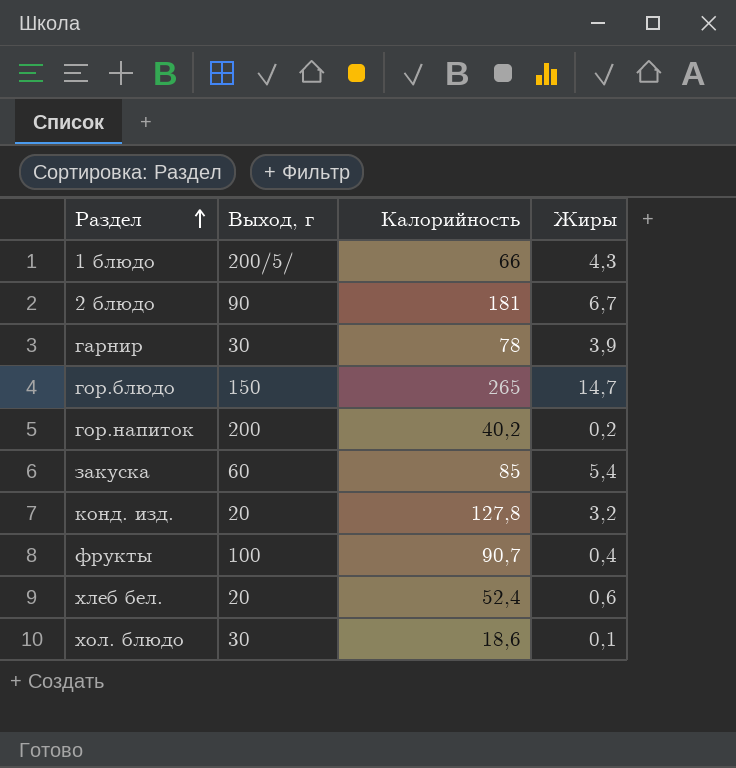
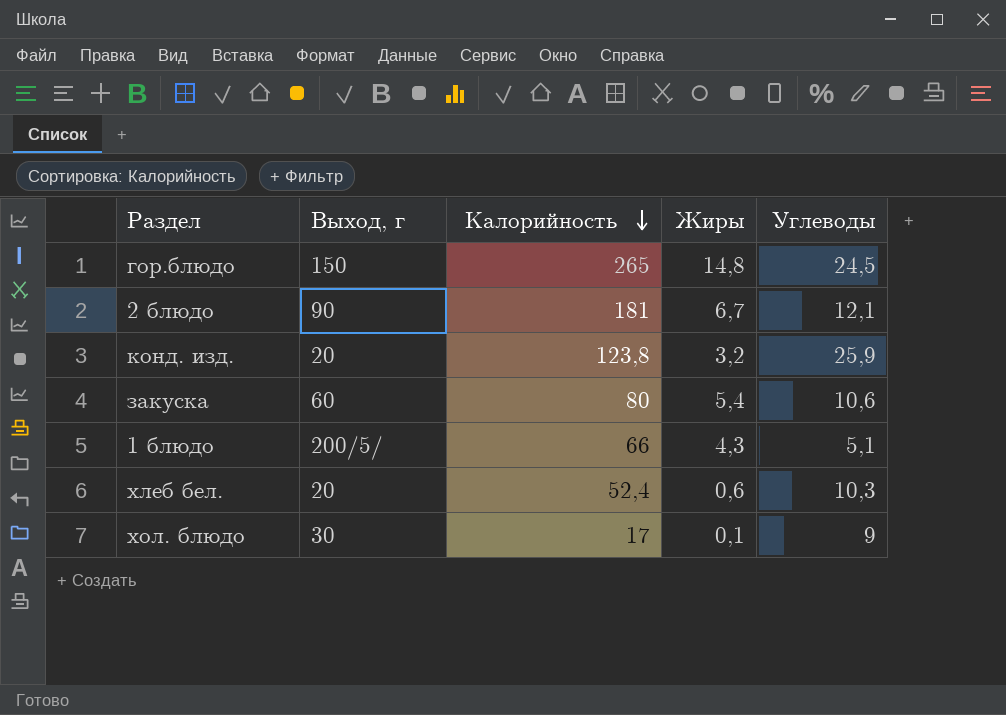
row order: Раздел ascending -> Калорийность descending
column Углеводы | position: none -> 5
row гарнир: 30 | 78 | 3,9 -> none
row гор.напиток: 200 | 40,2 | 0,2 -> none
row фрукты: 100 | 90,7 | 0,4 -> none
гор.блюдо | Жиры: 14,7 -> 14,8
конд. изд. | Калорийность: 127,8 -> 123,8
закуска | Калорийность: 85 -> 80
хол. блюдо | Калорийность: 18,6 -> 17

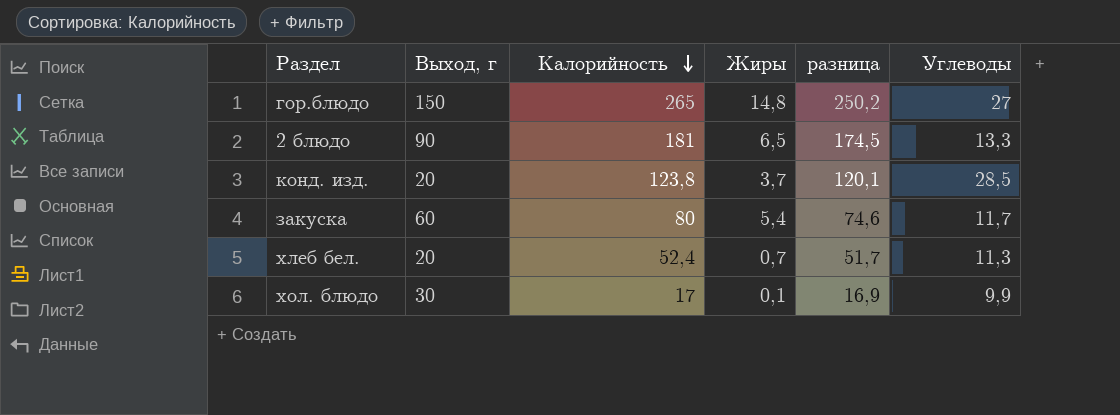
column разница | formula: none -> [Калорийность] - [Жиры]
row 1 блюдо: 200/5/ | 66 | 4,3 | 5,1 -> none
гор.блюдо | Углеводы: 24,5 -> 27
2 блюдо | Жиры: 6,7 -> 6,5
2 блюдо | Углеводы: 12,1 -> 13,3
конд. изд. | Жиры: 3,2 -> 3,7
конд. изд. | Углеводы: 25,9 -> 28,5
закуска | Углеводы: 10,6 -> 11,7
хлеб бел. | Жиры: 0,6 -> 0,7
хлеб бел. | Углеводы: 10,3 -> 11,3
хол. блюдо | Углеводы: 9 -> 9,9

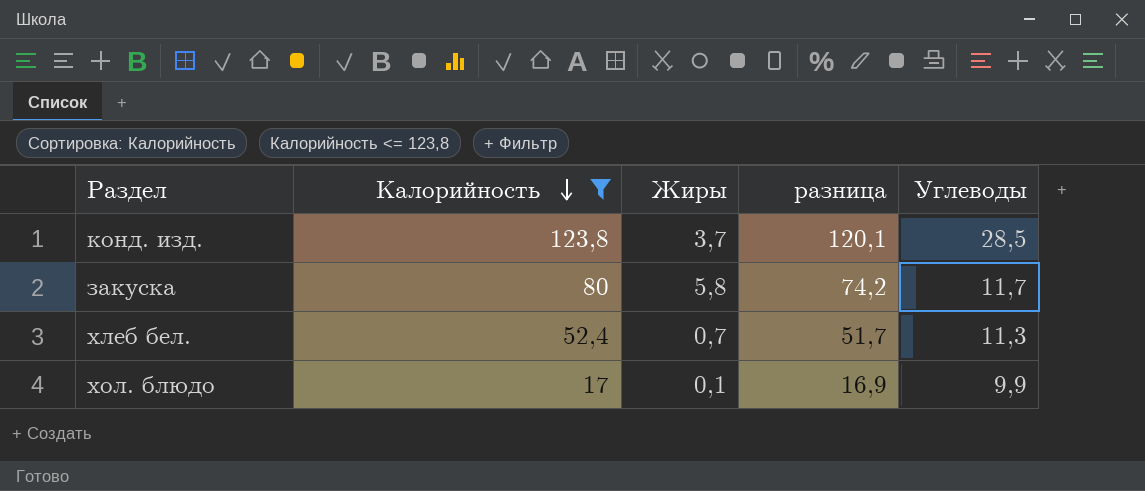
filter: none -> Калорийность <= 123,8
column Выход, г | position: 2 -> none
закуска | Жиры: 5,4 -> 5,8
закуска | разница: 74,6 -> 74,2

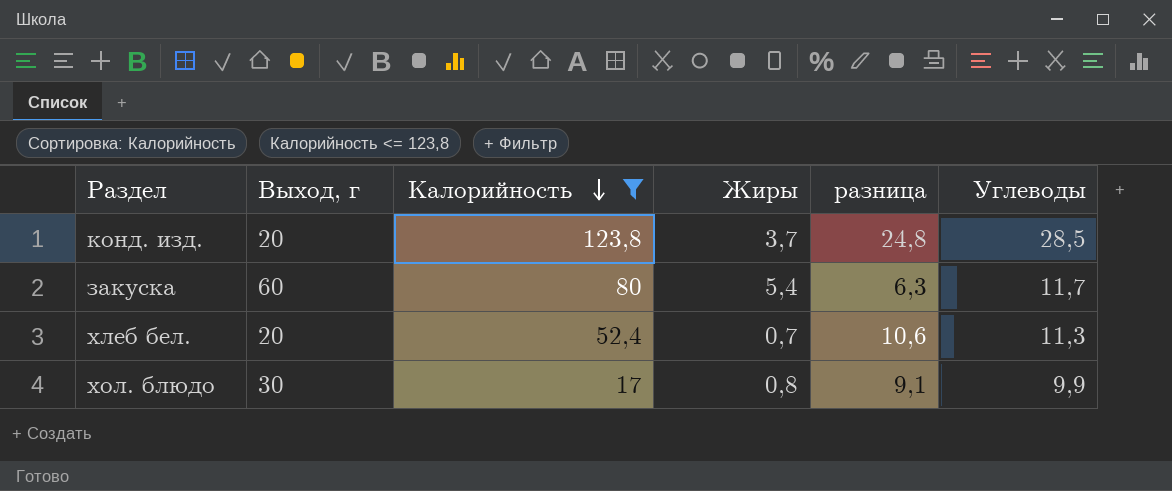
column Выход, г | position: none -> 2
column разница | formula: [Калорийность] - [Жиры] -> [Углеводы] - [Жиры]
закуска | Жиры: 5,8 -> 5,4
хол. блюдо | Жиры: 0,1 -> 0,8

